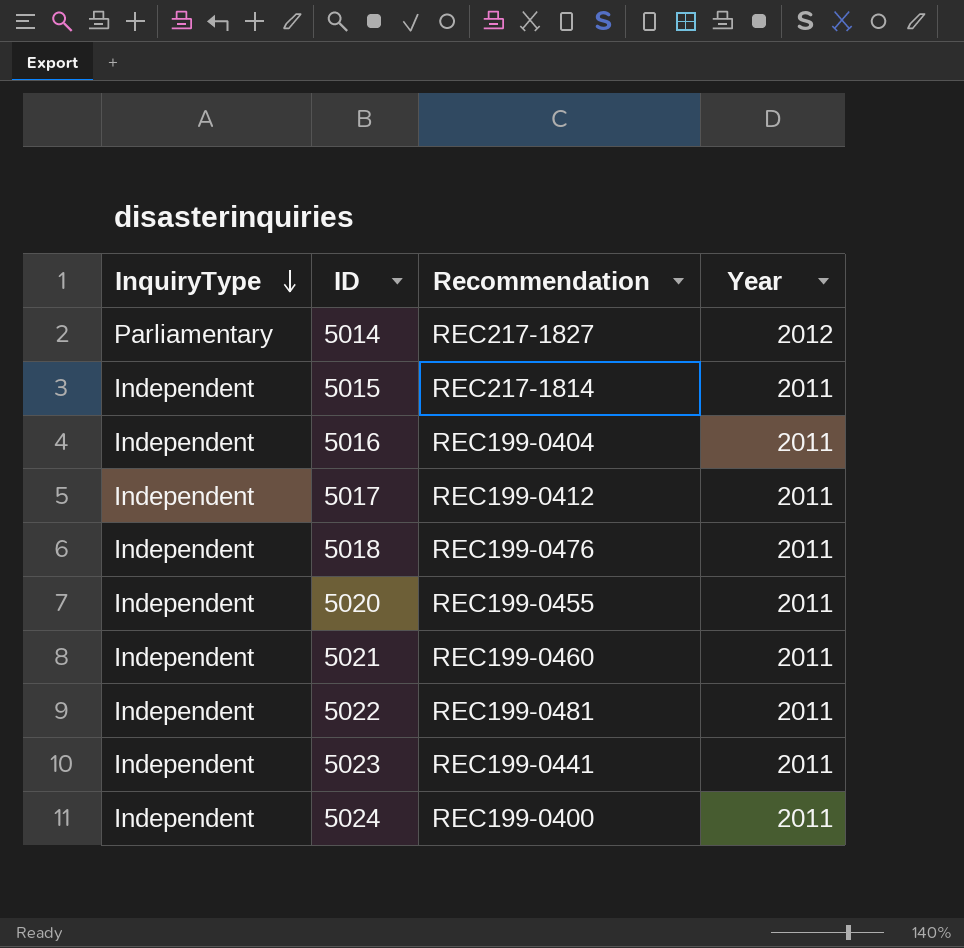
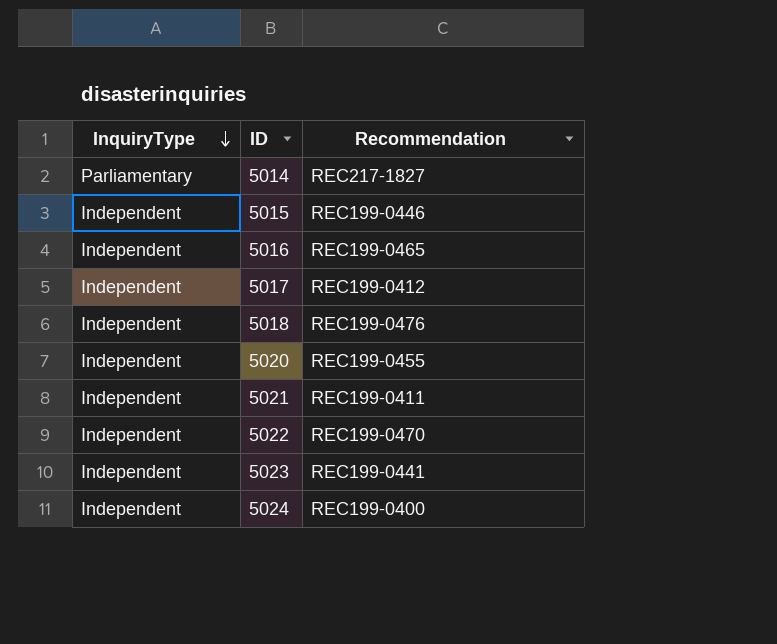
column Year | position: 4 -> none
5015 | Recommendation: REC217-1814 -> REC199-0446
5016 | Recommendation: REC199-0404 -> REC199-0465
5021 | Recommendation: REC199-0460 -> REC199-0411
5022 | Recommendation: REC199-0481 -> REC199-0470

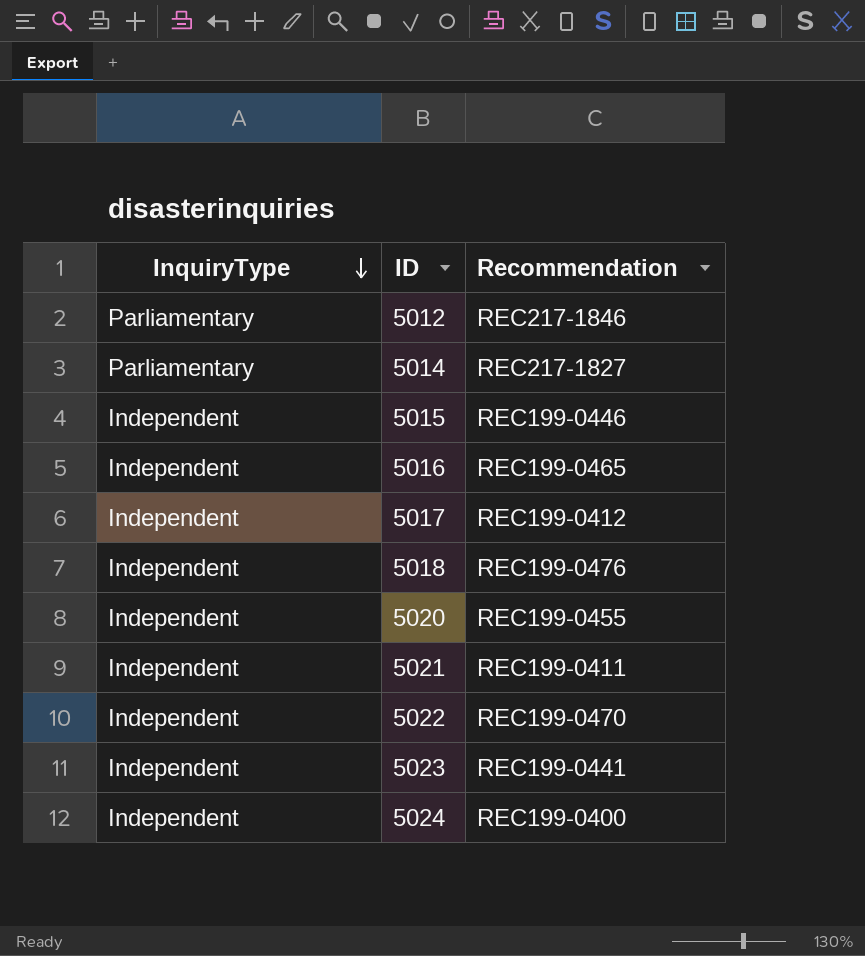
row 5012: none -> Parliamentary | REC217-1846

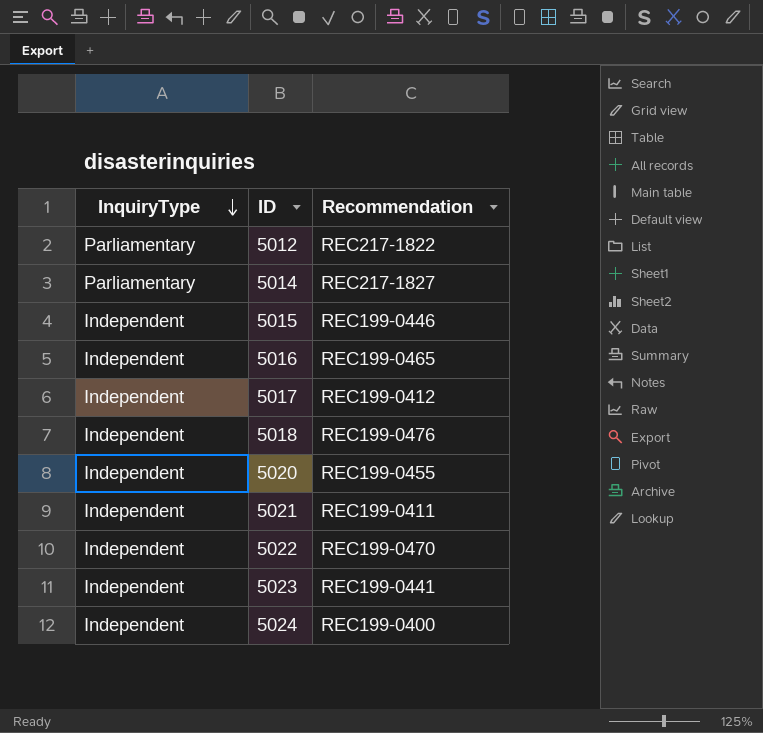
5012 | Recommendation: REC217-1846 -> REC217-1822

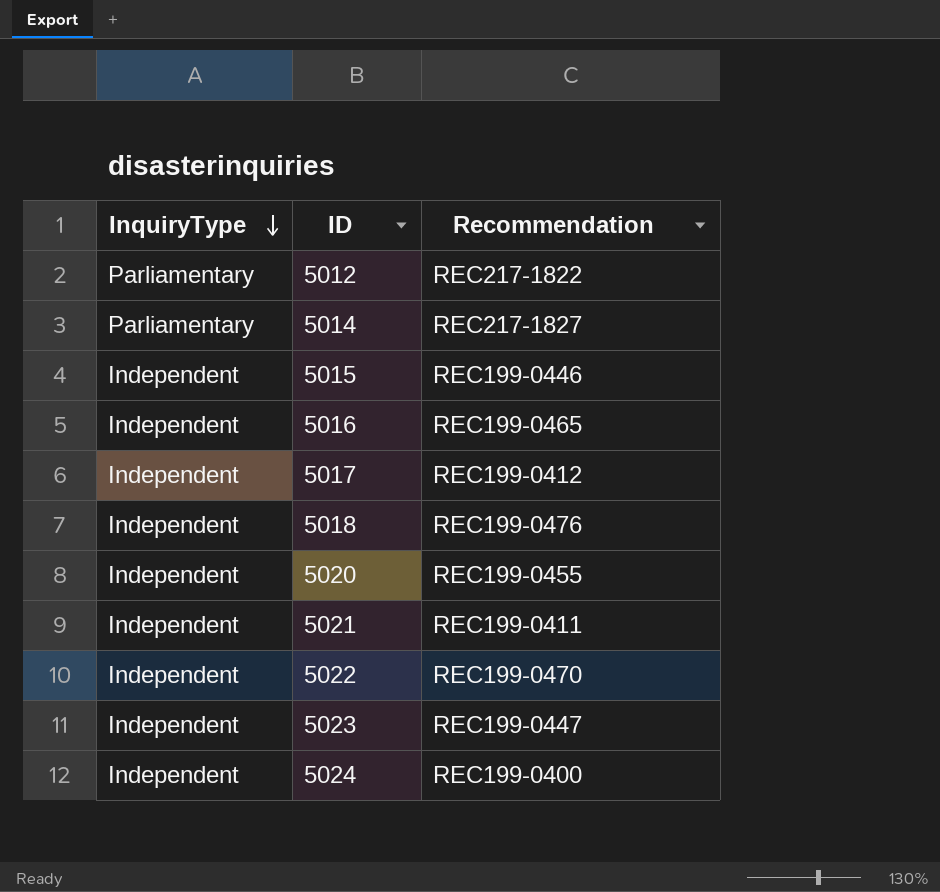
5023 | Recommendation: REC199-0441 -> REC199-0447

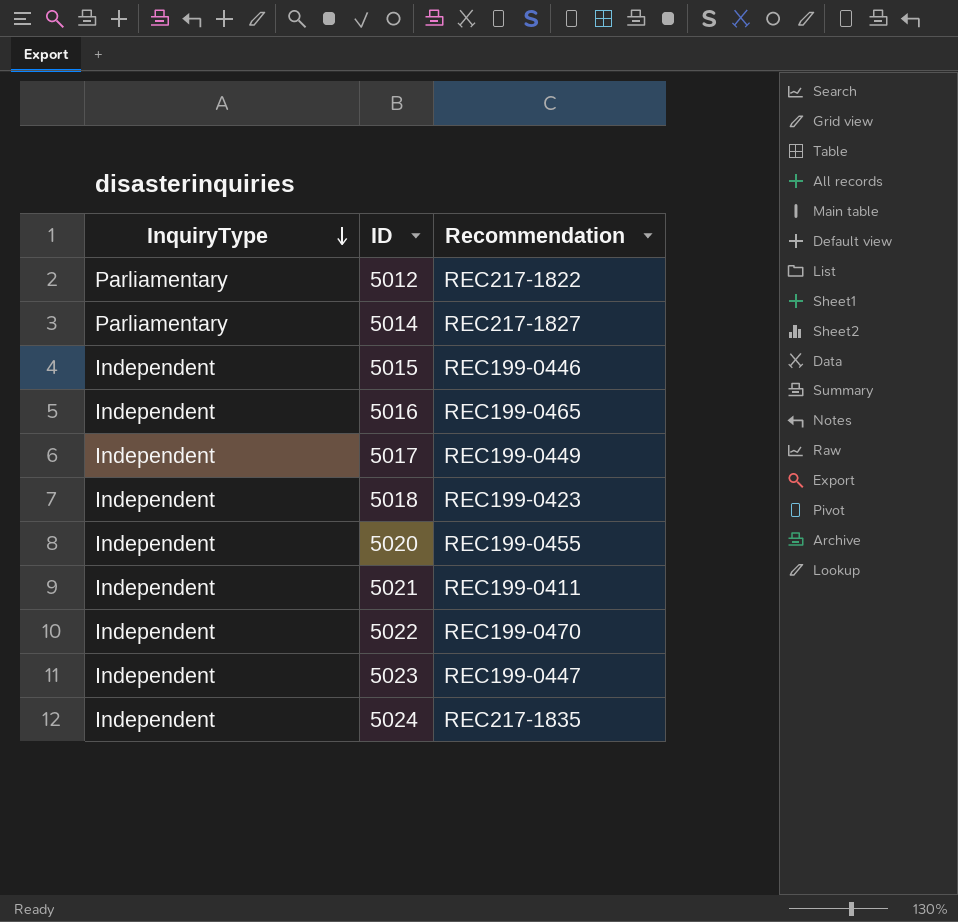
5017 | Recommendation: REC199-0412 -> REC199-0449
5018 | Recommendation: REC199-0476 -> REC199-0423
5024 | Recommendation: REC199-0400 -> REC217-1835

